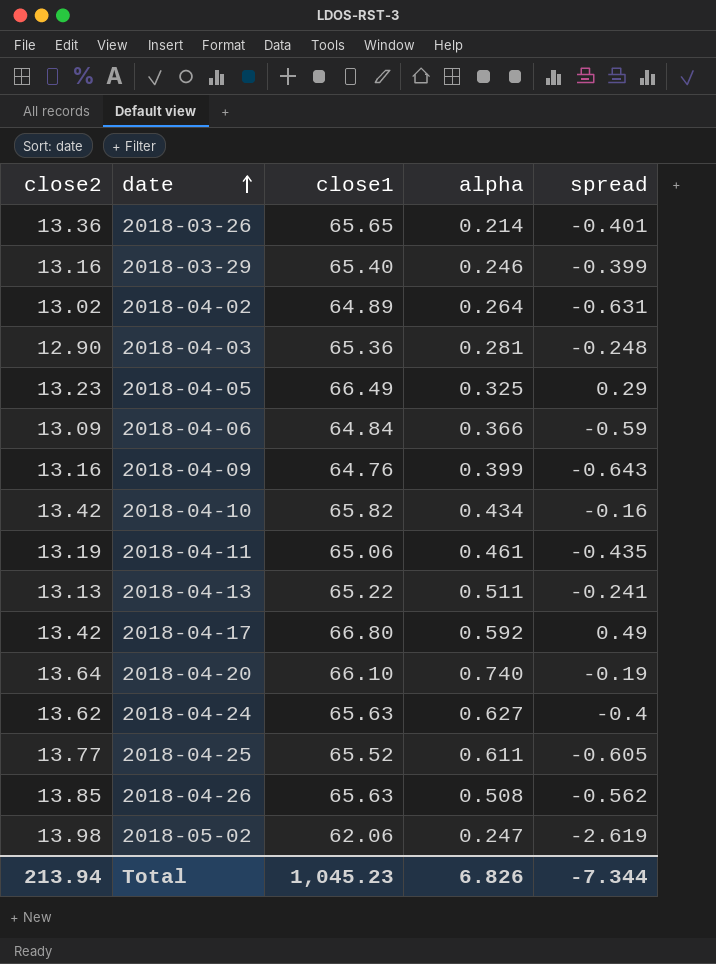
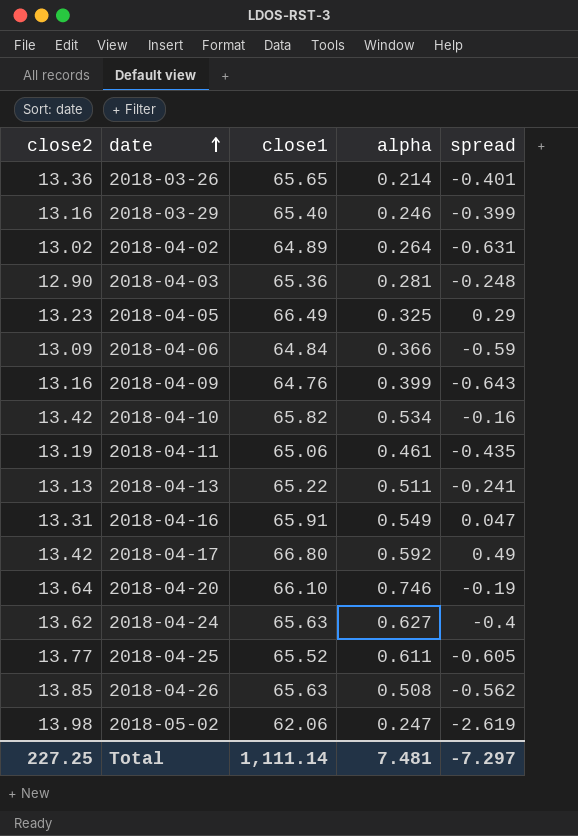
2018-04-10 | alpha: 0.434 -> 0.534
row 2018-04-16: none -> 13.31 | 65.91 | 0.549 | 0.047
2018-04-20 | alpha: 0.740 -> 0.746
Total | close2: 213.94 -> 227.25
Total | close1: 1,045.23 -> 1,111.14
Total | alpha: 6.826 -> 7.481
Total | spread: -7.344 -> -7.297

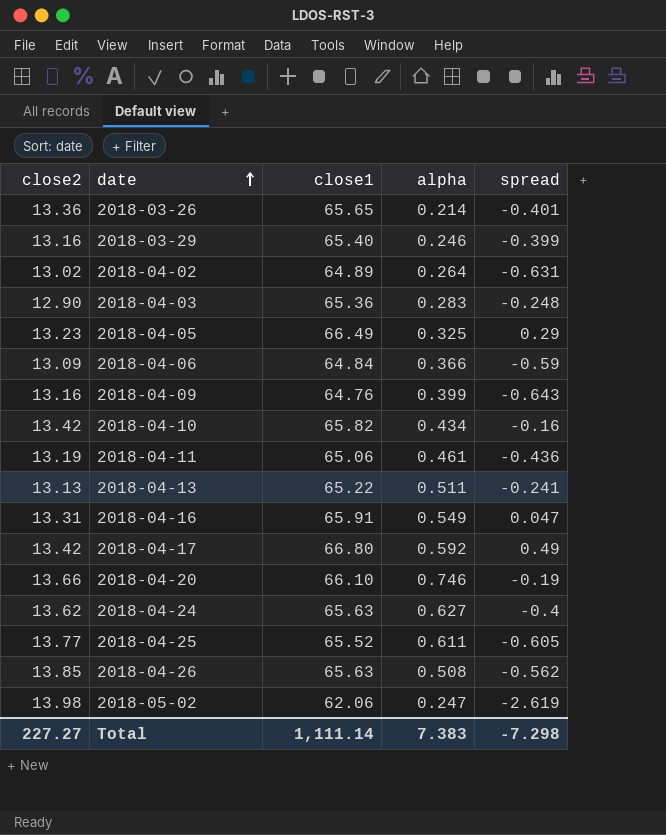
2018-04-03 | alpha: 0.281 -> 0.283
2018-04-10 | alpha: 0.534 -> 0.434
2018-04-11 | spread: -0.435 -> -0.436
2018-04-20 | close2: 13.64 -> 13.66
Total | close2: 227.25 -> 227.27
Total | alpha: 7.481 -> 7.383
Total | spread: -7.297 -> -7.298

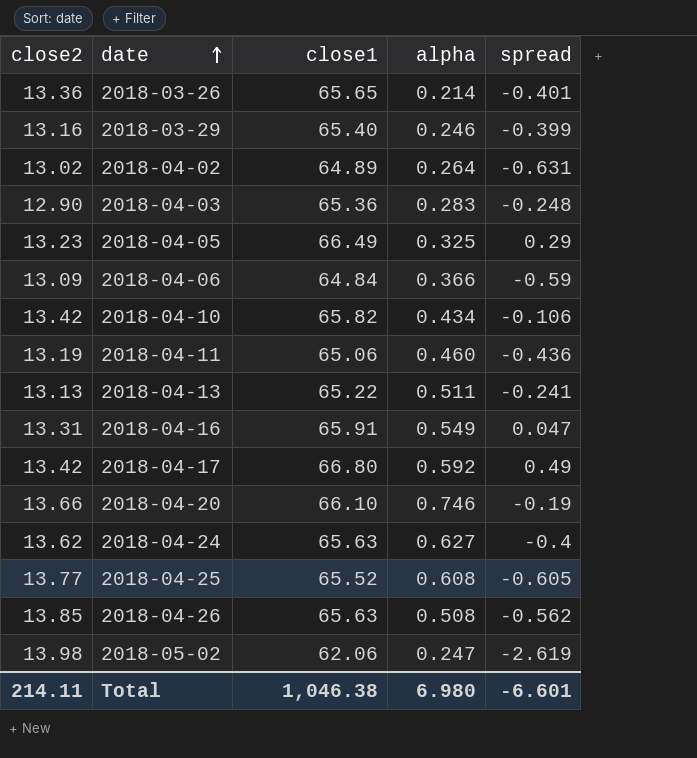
row 2018-04-09: 13.16 | 64.76 | 0.399 | -0.643 -> none
2018-04-10 | spread: -0.16 -> -0.106
2018-04-11 | alpha: 0.461 -> 0.460
2018-04-25 | alpha: 0.611 -> 0.608
Total | close2: 227.27 -> 214.11
Total | close1: 1,111.14 -> 1,046.38
Total | alpha: 7.383 -> 6.980
Total | spread: -7.298 -> -6.601

